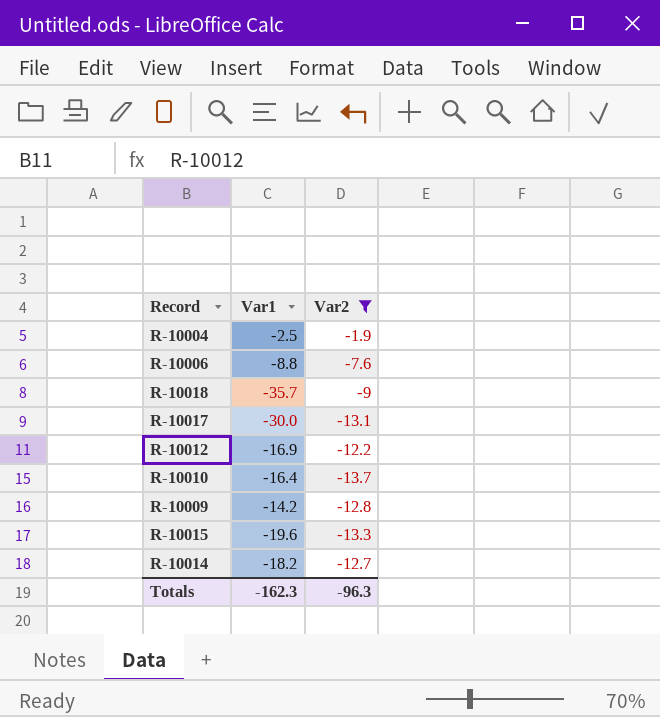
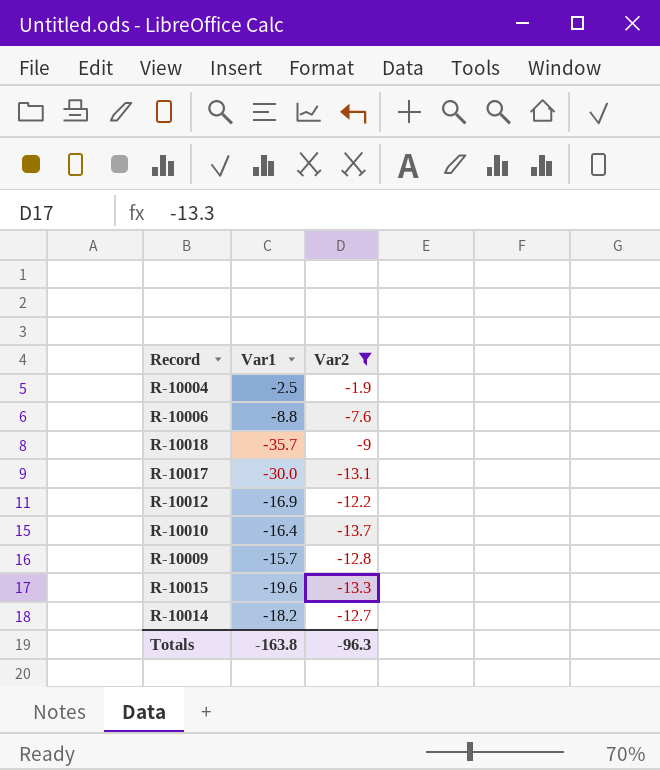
R-10009 | Var1: -14.2 -> -15.7
Totals | Var1: -162.3 -> -163.8

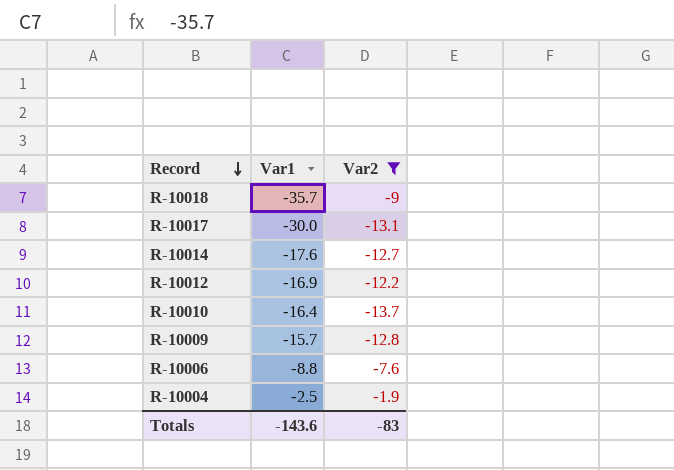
row order: none -> Record descending
row R-10015: -19.6 | -13.3 -> none
R-10014 | Var1: -18.2 -> -17.6
Totals | Var1: -163.8 -> -143.6
Totals | Var2: -96.3 -> -83

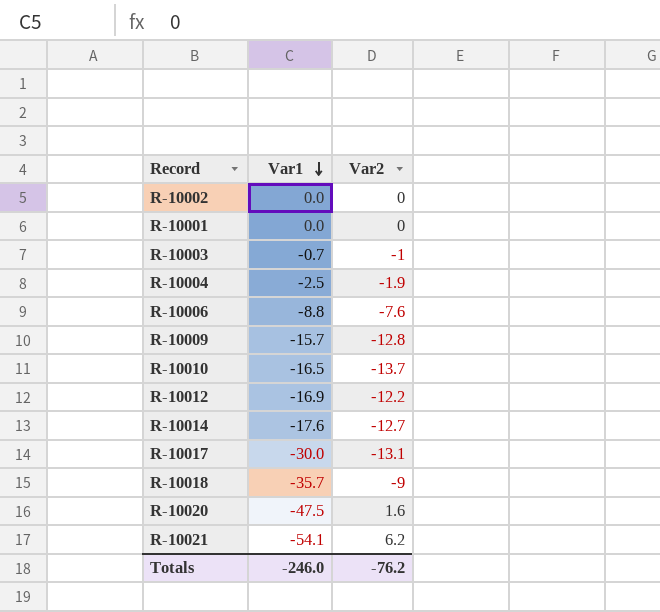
filter: Var2 <= -1.9 -> none
row order: Record descending -> Var1 descending
R-10010 | Var1: -16.4 -> -16.5
Totals | Var1: -143.6 -> -246.0
Totals | Var2: -83 -> -76.2

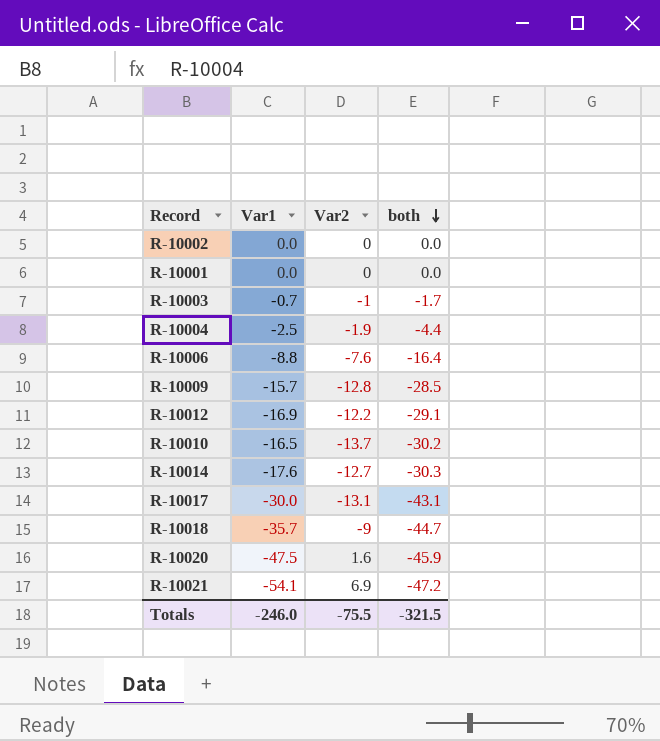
row order: Var1 descending -> both descending
column both | formula: none -> [Var1] + [Var2]
R-10021 | Var2: 6.2 -> 6.9
Totals | Var2: -76.2 -> -75.5

